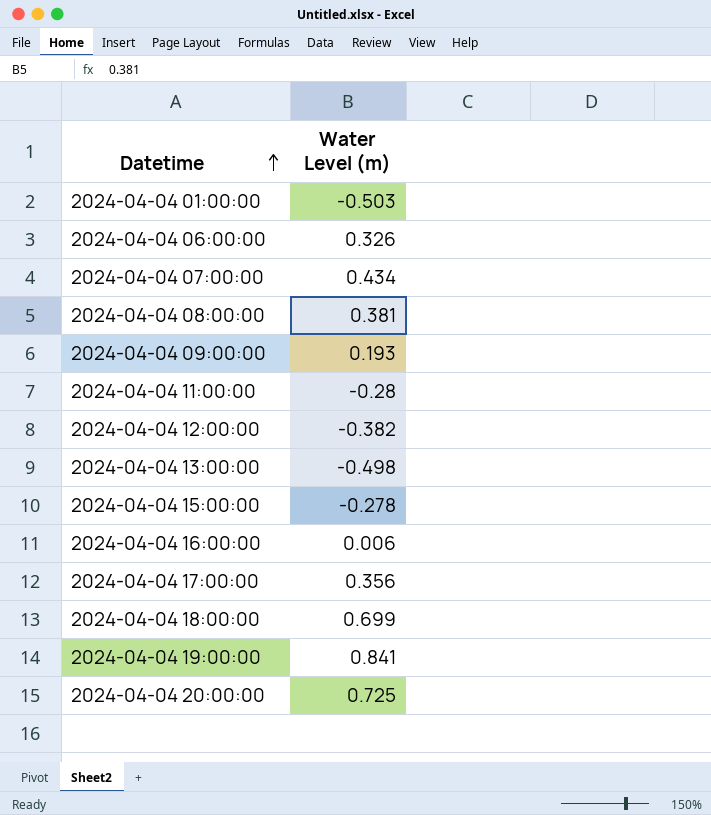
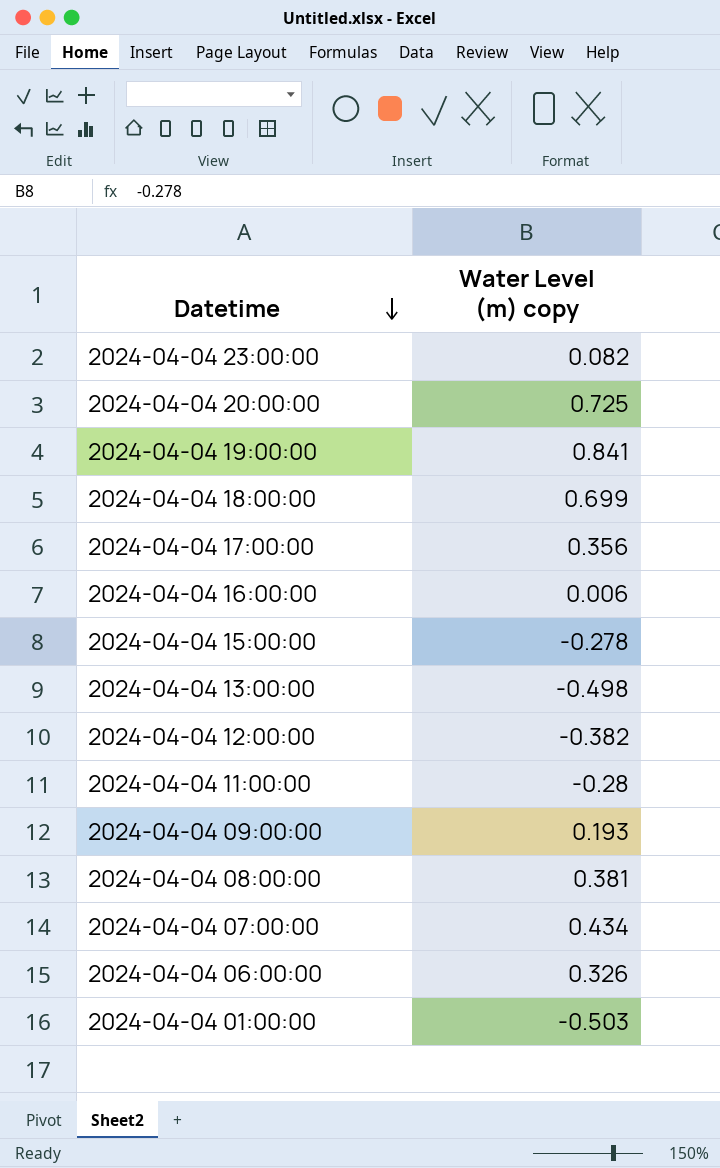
row order: Datetime ascending -> Datetime descending
column name: Water Level (m) -> Water Level (m) copy
row 2024-04-04 23:00:00: none -> 0.082

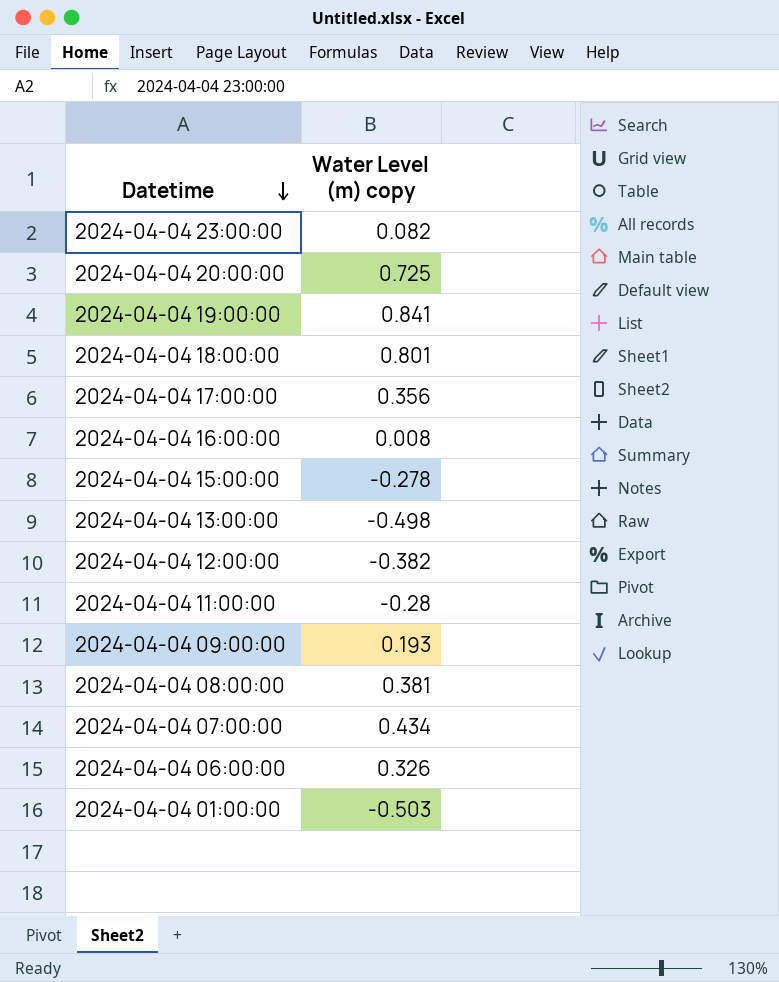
2024-04-04 18:00:00 | Water Level (m) copy: 0.699 -> 0.801
2024-04-04 16:00:00 | Water Level (m) copy: 0.006 -> 0.008

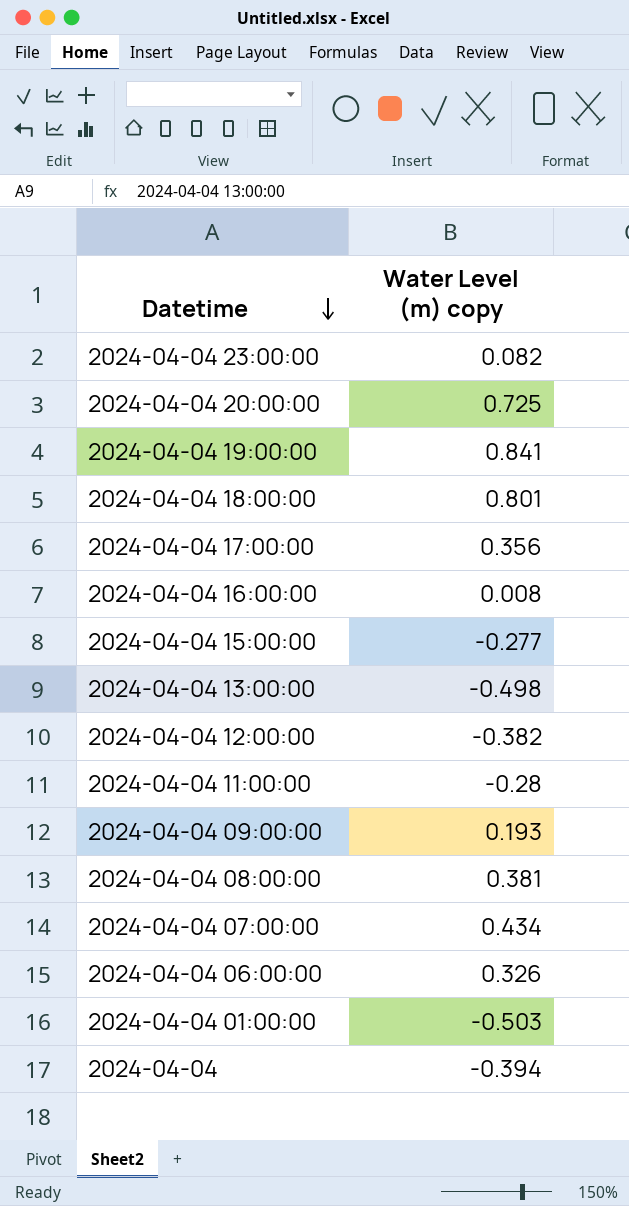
2024-04-04 15:00:00 | Water Level (m) copy: -0.278 -> -0.277
row 2024-04-04: none -> -0.394

